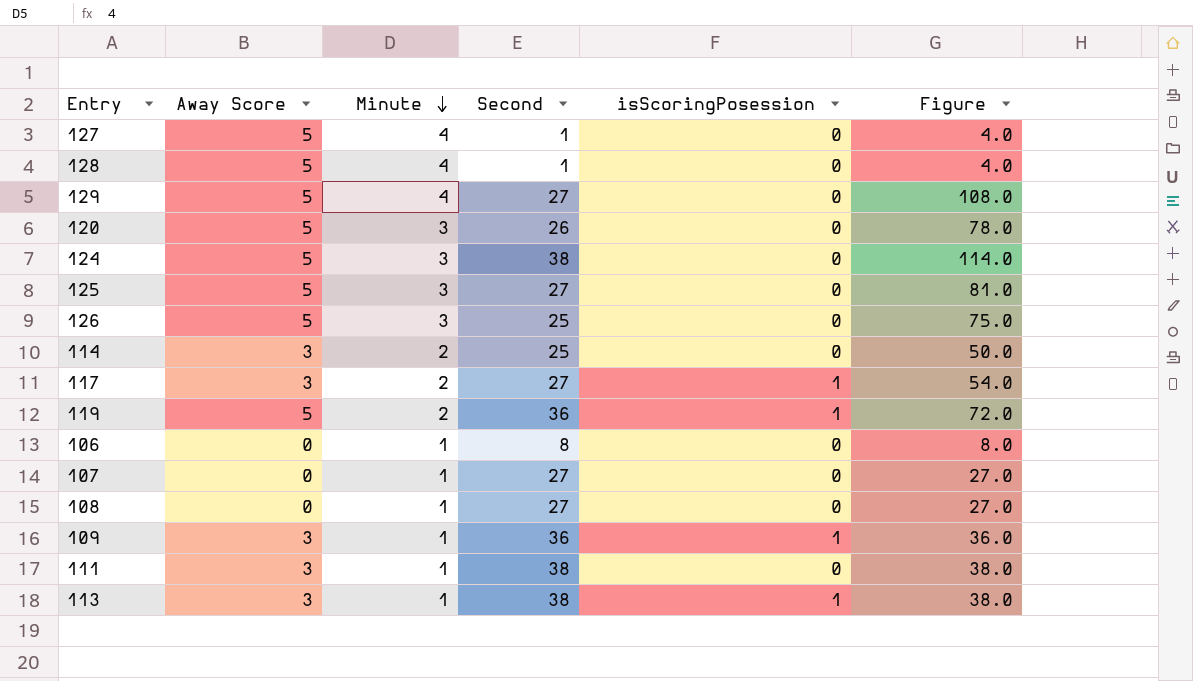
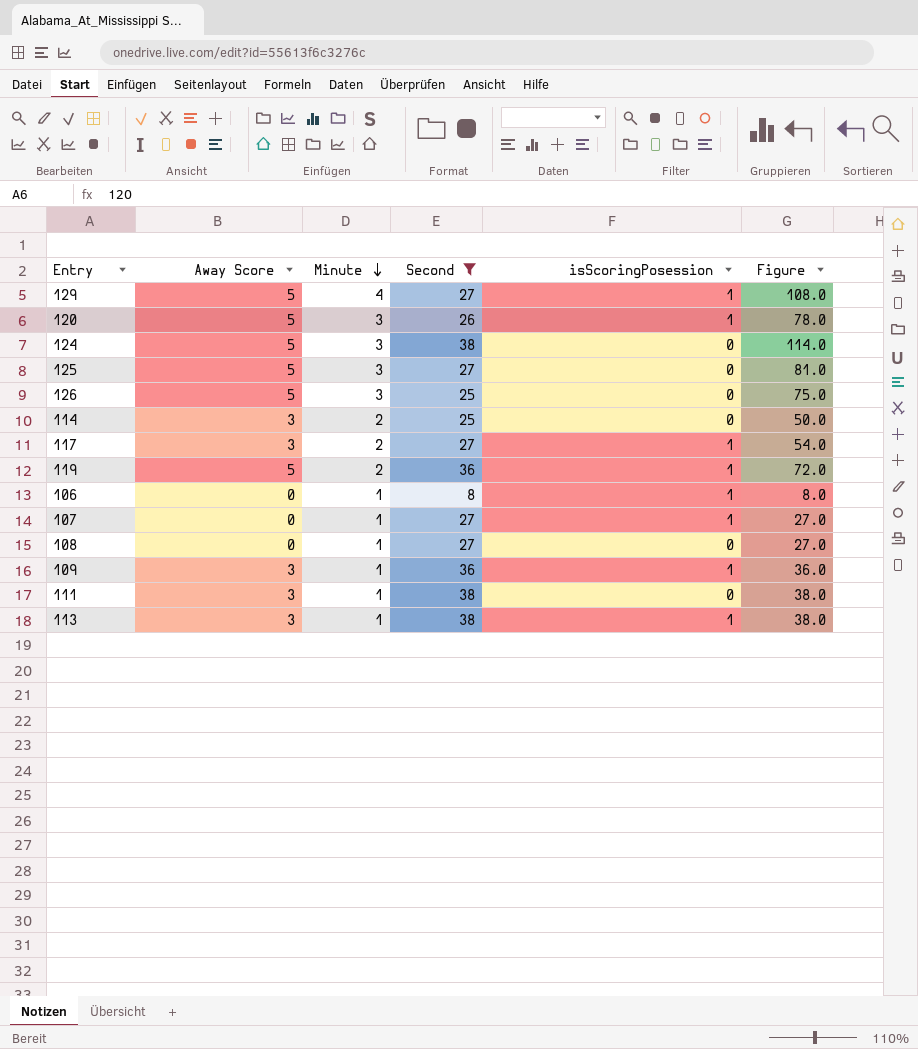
filter: none -> Second != 1
129 | isScoringPosession: 0 -> 1
120 | isScoringPosession: 0 -> 1
106 | isScoringPosession: 0 -> 1
107 | isScoringPosession: 0 -> 1

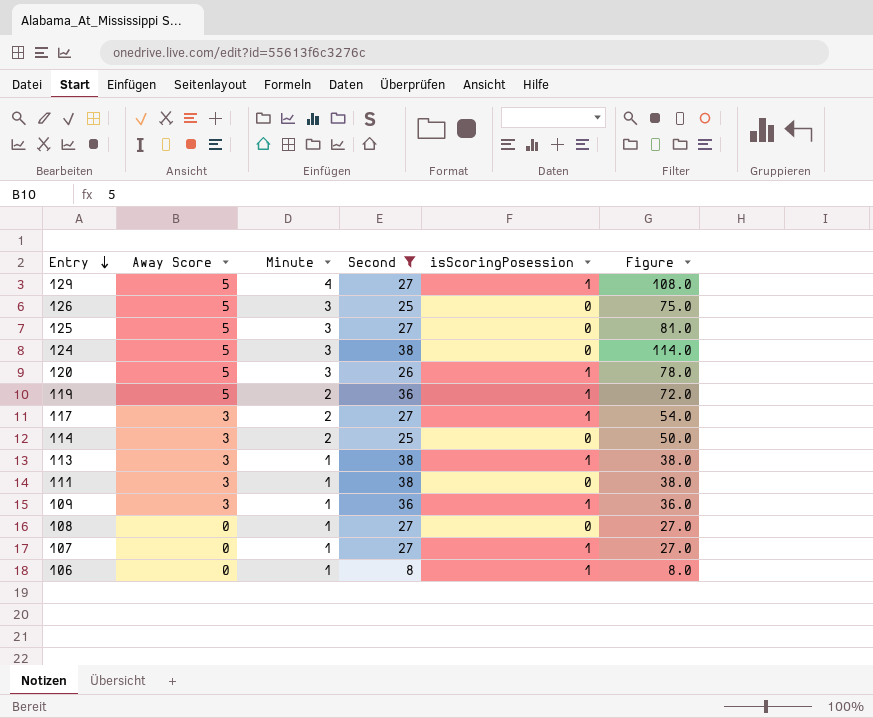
row order: Minute descending -> Entry descending

